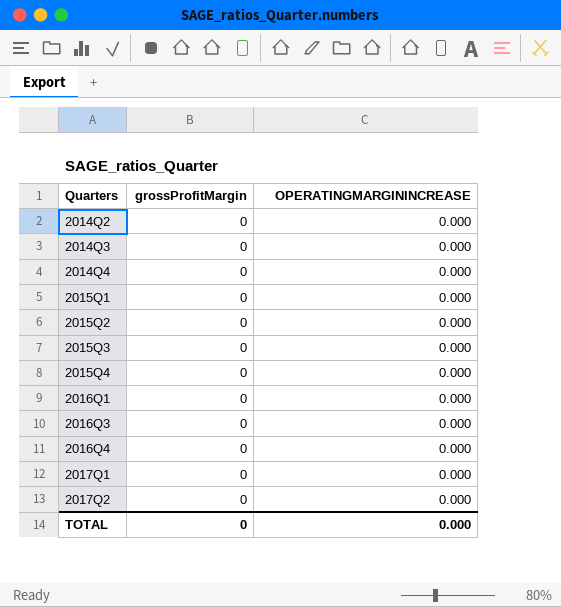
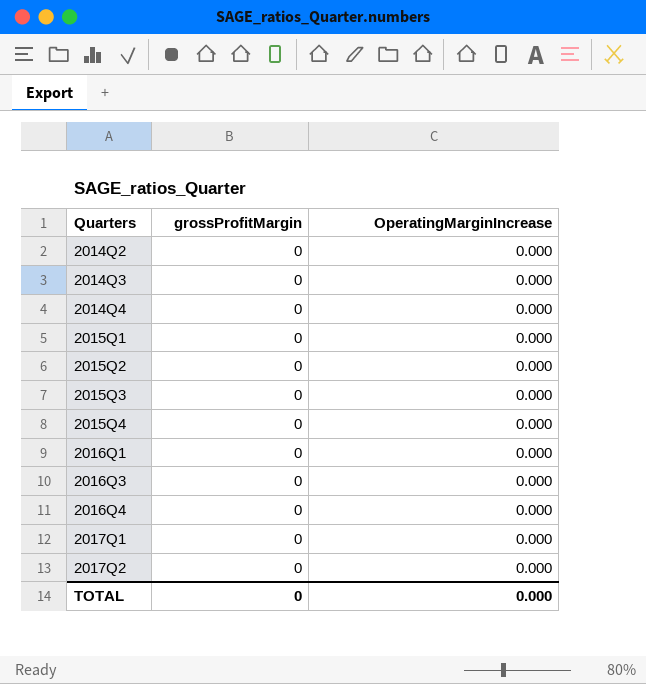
column name: OPERATINGMARGININCREASE -> OperatingMarginIncrease

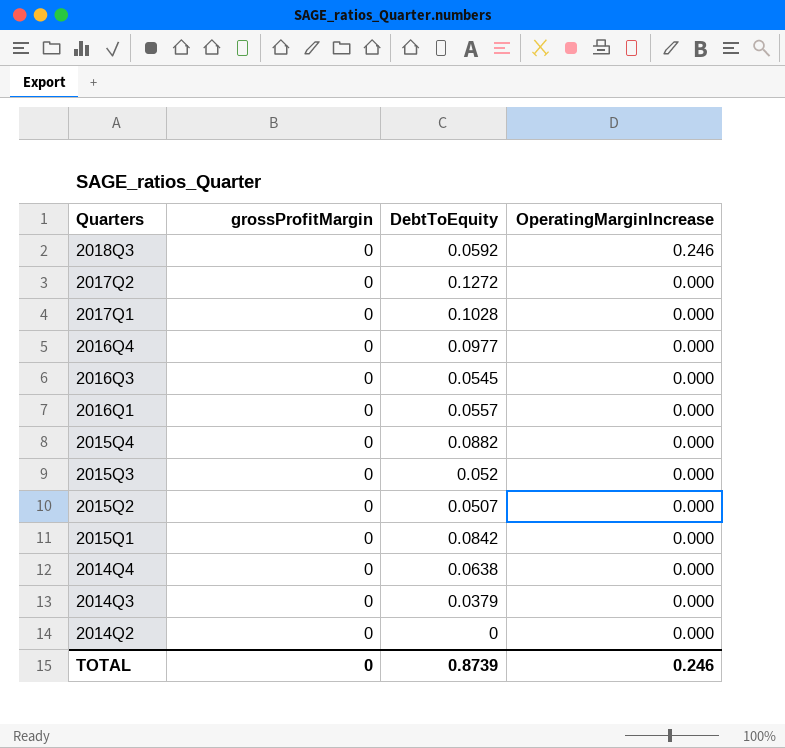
row order: Quarters ascending -> Quarters descending
column DebtToEquity | position: none -> 3
row 2018Q3: none -> 0 | 0.0592 | 0.246
TOTAL | OperatingMarginIncrease: 0.000 -> 0.246

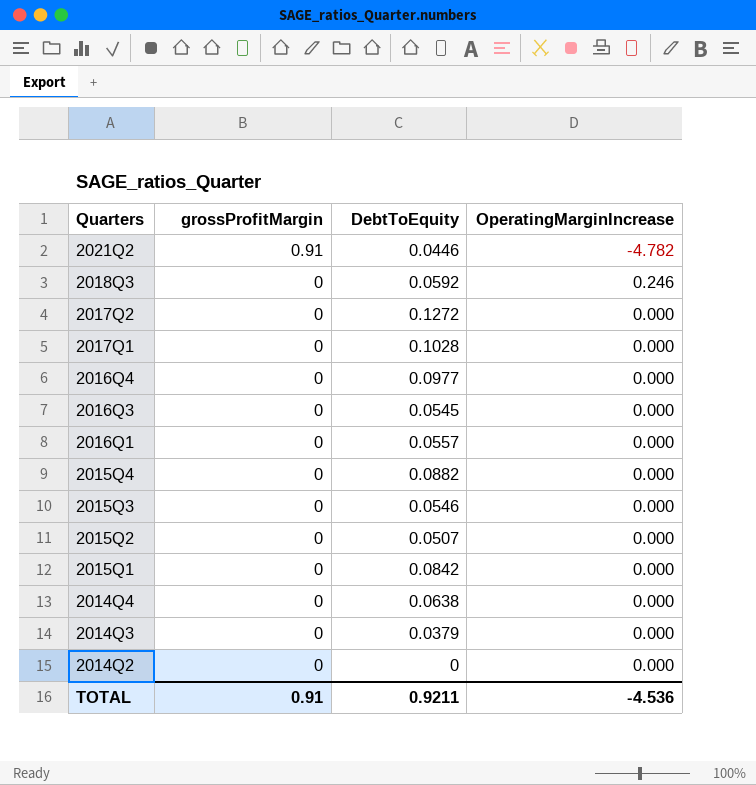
row 2021Q2: none -> 0.91 | 0.0446 | -4.782
2015Q3 | DebtToEquity: 0.052 -> 0.0546
TOTAL | grossProfitMargin: 0 -> 0.91
TOTAL | DebtToEquity: 0.8739 -> 0.9211
TOTAL | OperatingMarginIncrease: 0.246 -> -4.536

